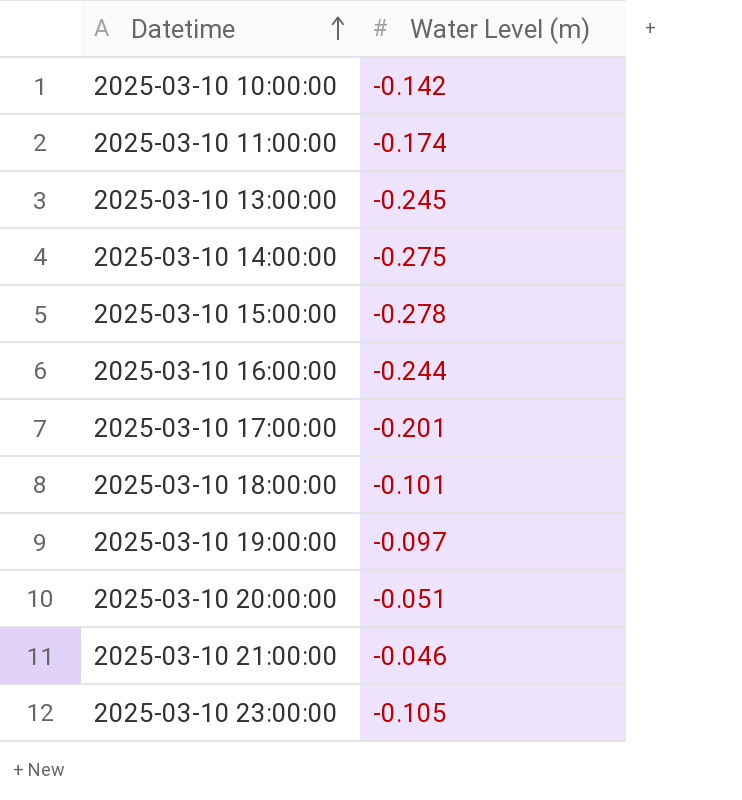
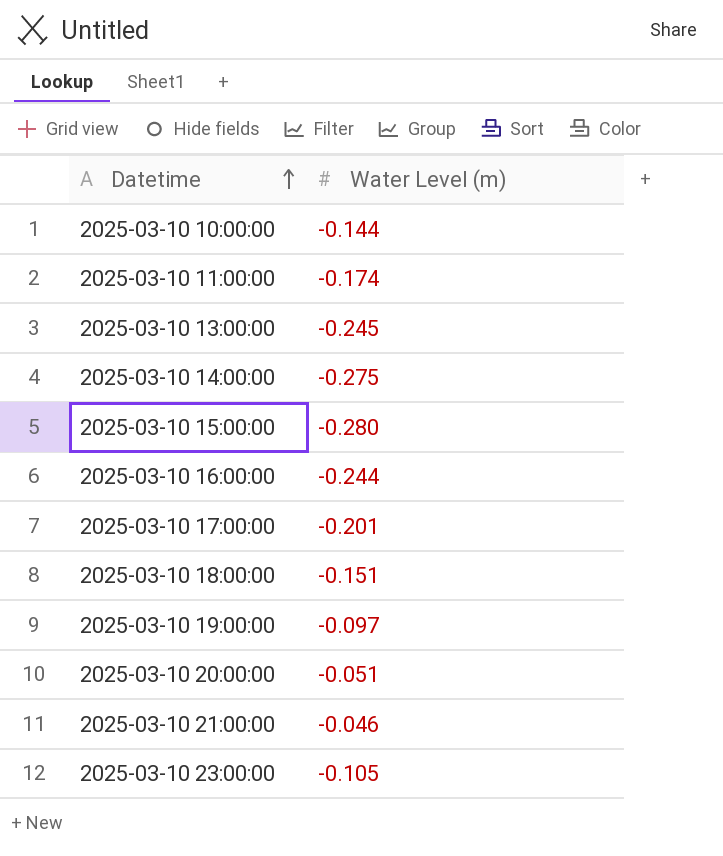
2025-03-10 10:00:00 | Water Level (m): -0.142 -> -0.144
2025-03-10 15:00:00 | Water Level (m): -0.278 -> -0.280
2025-03-10 18:00:00 | Water Level (m): -0.101 -> -0.151

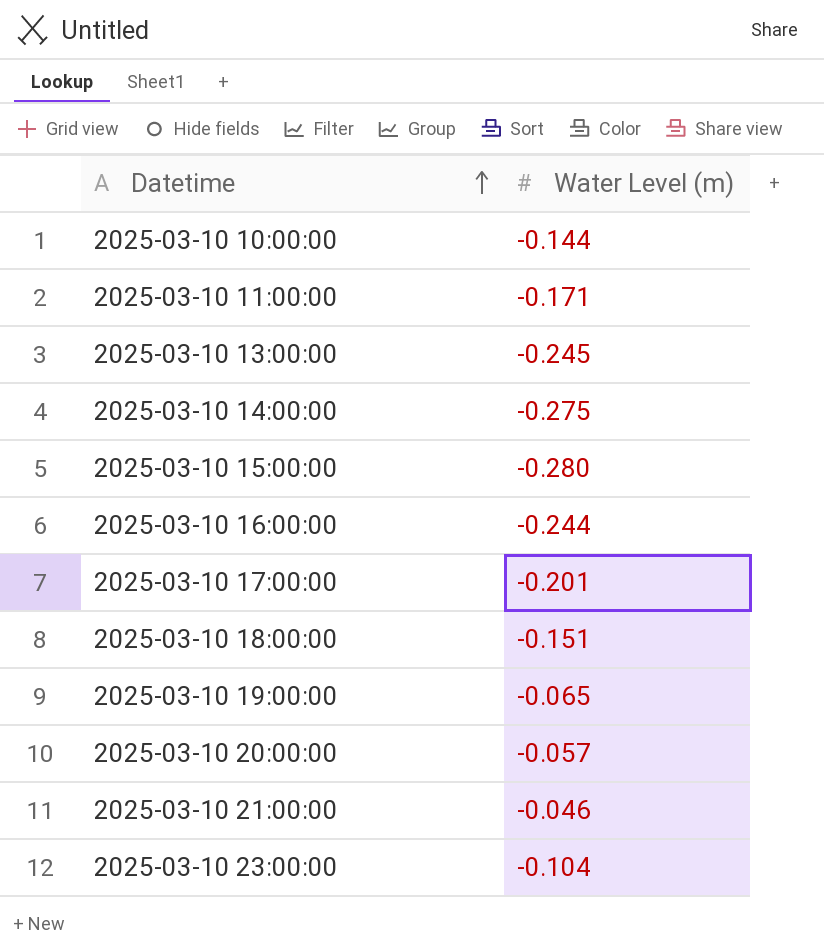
2025-03-10 11:00:00 | Water Level (m): -0.174 -> -0.171
2025-03-10 19:00:00 | Water Level (m): -0.097 -> -0.065
2025-03-10 20:00:00 | Water Level (m): -0.051 -> -0.057
2025-03-10 23:00:00 | Water Level (m): -0.105 -> -0.104

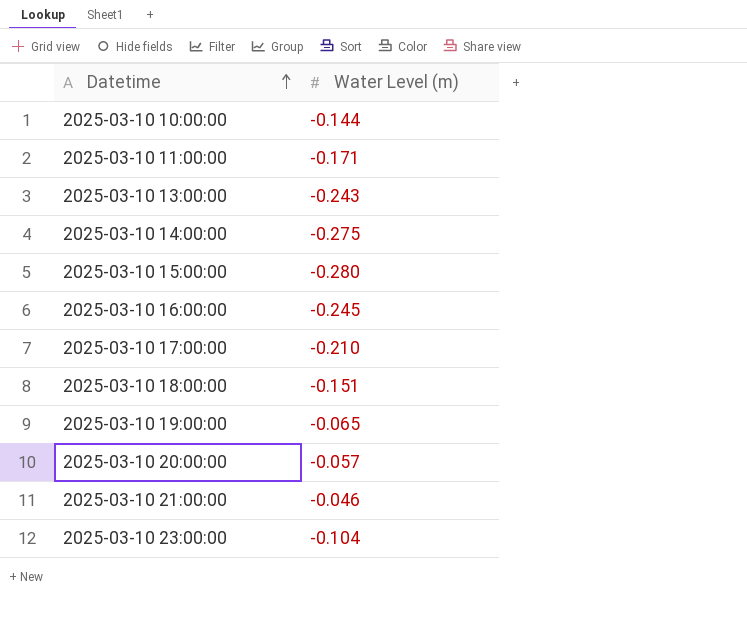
2025-03-10 13:00:00 | Water Level (m): -0.245 -> -0.243
2025-03-10 16:00:00 | Water Level (m): -0.244 -> -0.245
2025-03-10 17:00:00 | Water Level (m): -0.201 -> -0.210

